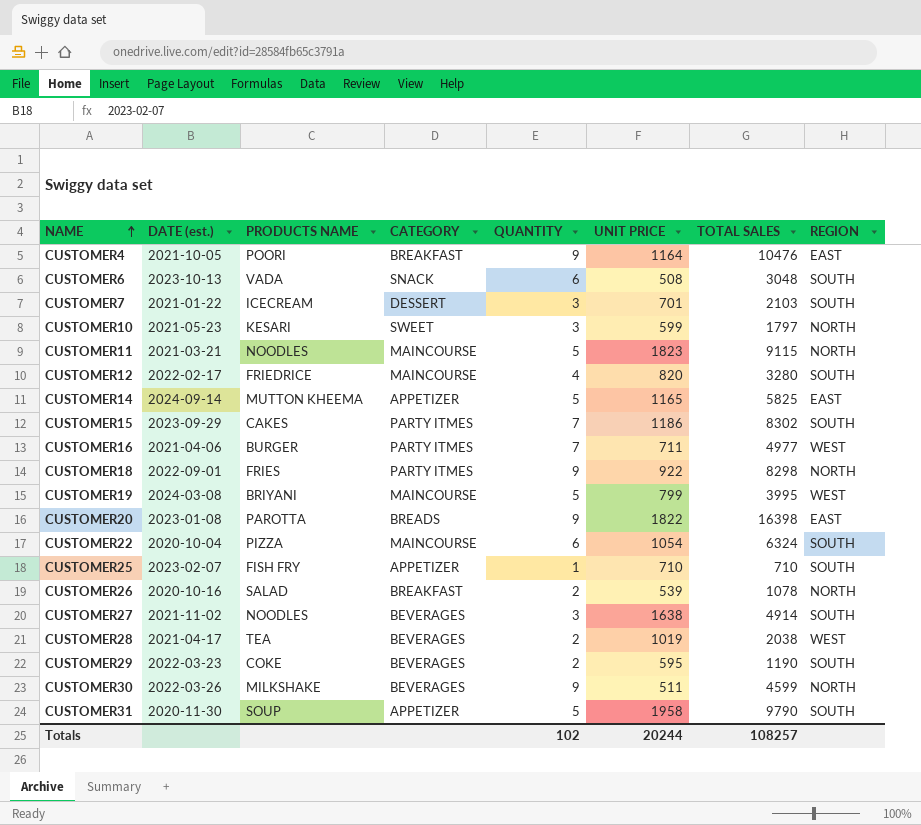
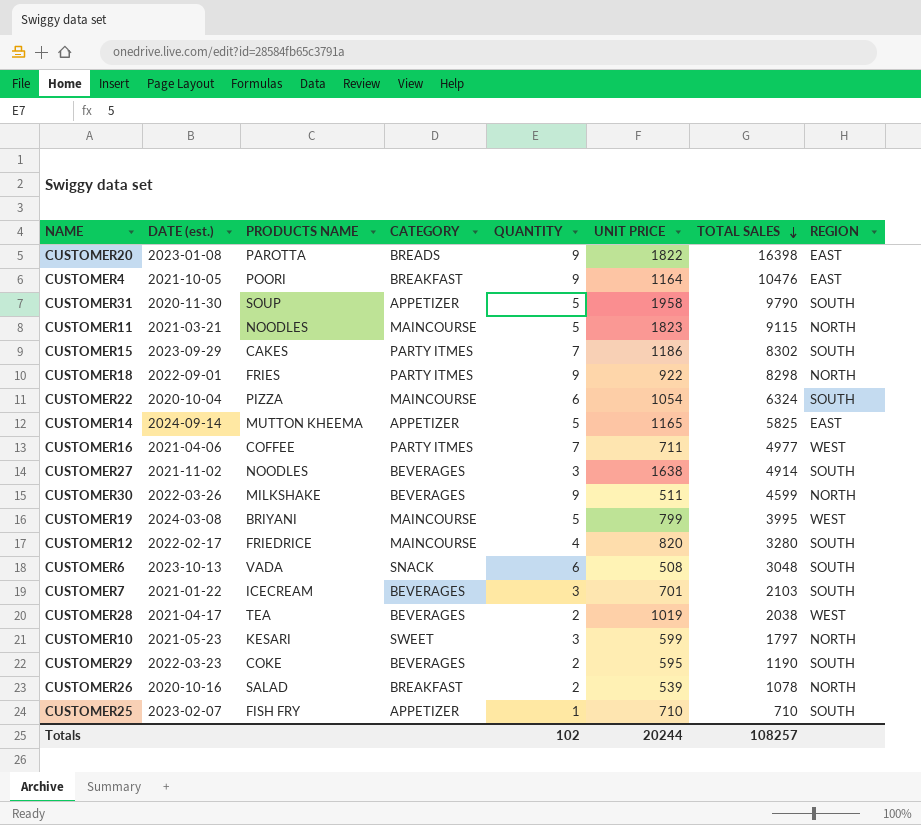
row order: NAME ascending -> TOTAL SALES descending
CUSTOMER16 | PRODUCTS NAME: BURGER -> COFFEE
CUSTOMER7 | CATEGORY: DESSERT -> BEVERAGES

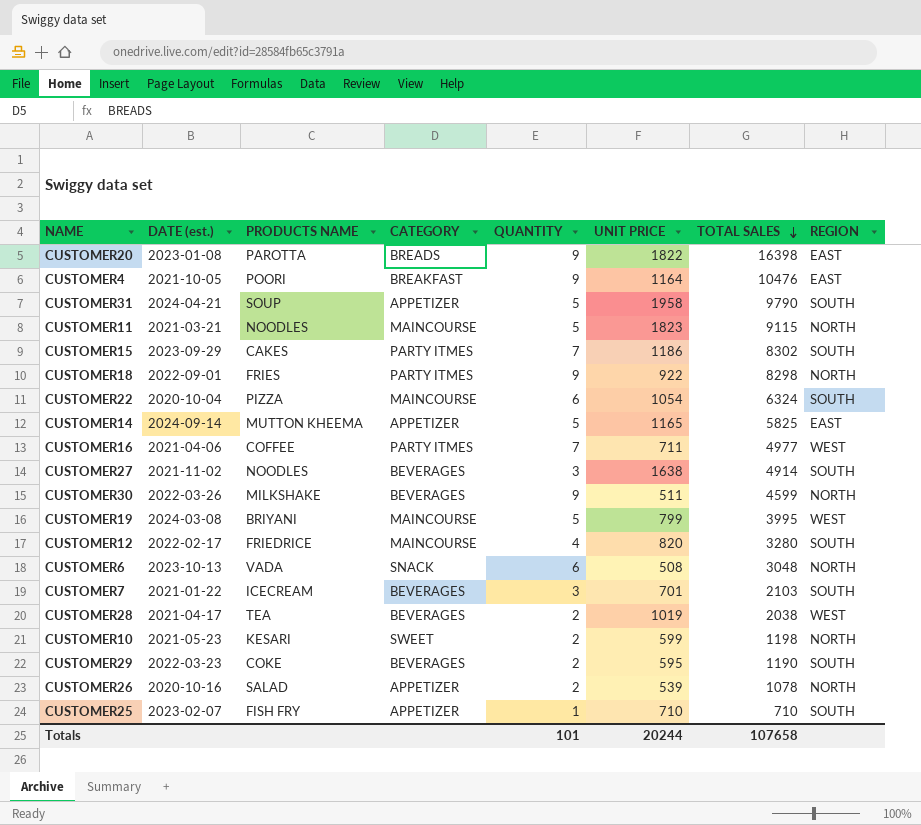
CUSTOMER31 | DATE (est.): 2020-11-30 -> 2024-04-21
CUSTOMER6 | REGION: SOUTH -> NORTH
CUSTOMER10 | QUANTITY: 3 -> 2
CUSTOMER10 | TOTAL SALES: 1797 -> 1198
CUSTOMER26 | CATEGORY: BREAKFAST -> APPETIZER
Totals | QUANTITY: 102 -> 101
Totals | TOTAL SALES: 108257 -> 107658

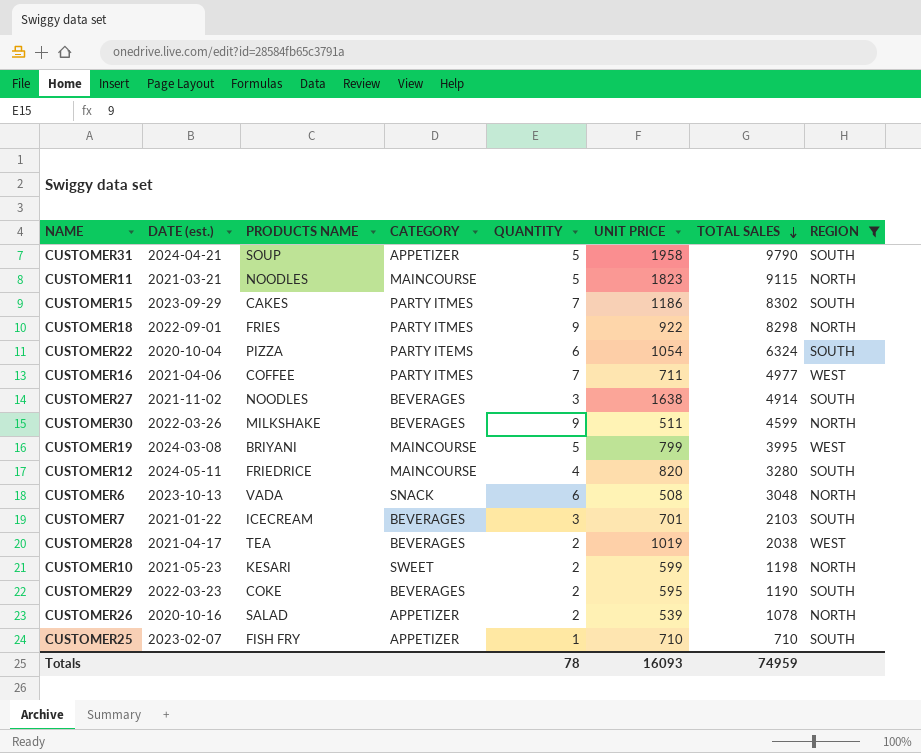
filter: none -> REGION != EAST
CUSTOMER22 | CATEGORY: MAINCOURSE -> PARTY ITEMS
CUSTOMER12 | DATE (est.): 2022-02-17 -> 2024-05-11
Totals | QUANTITY: 101 -> 78
Totals | UNIT PRICE: 20244 -> 16093
Totals | TOTAL SALES: 107658 -> 74959

